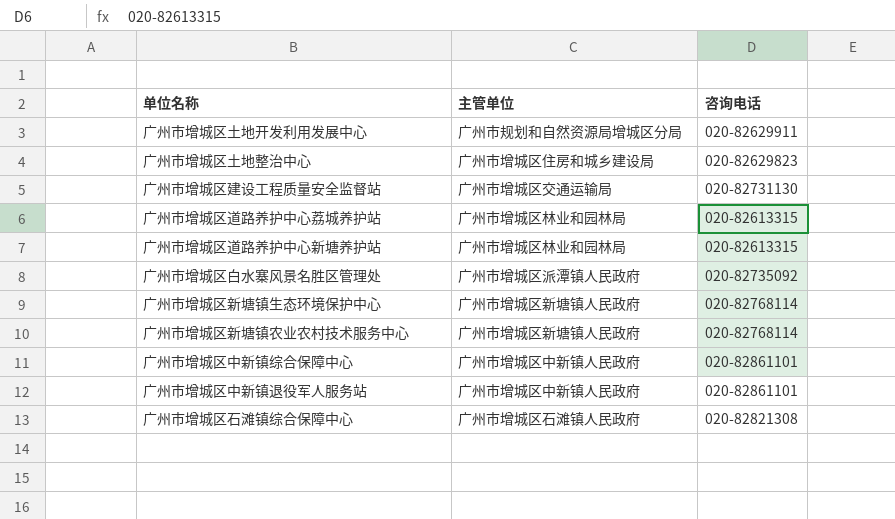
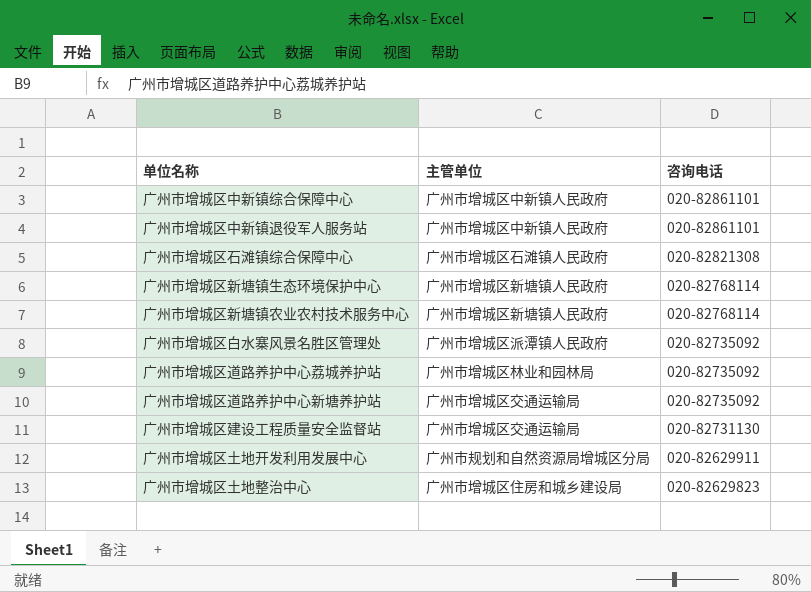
row order: none -> 咨询电话 descending
广州市增城区道路养护中心荔城养护站 | 咨询电话: 020-82613315 -> 020-82735092
广州市增城区道路养护中心新塘养护站 | 主管单位: 广州市增城区林业和园林局 -> 广州市增城区交通运输局
广州市增城区道路养护中心新塘养护站 | 咨询电话: 020-82613315 -> 020-82735092

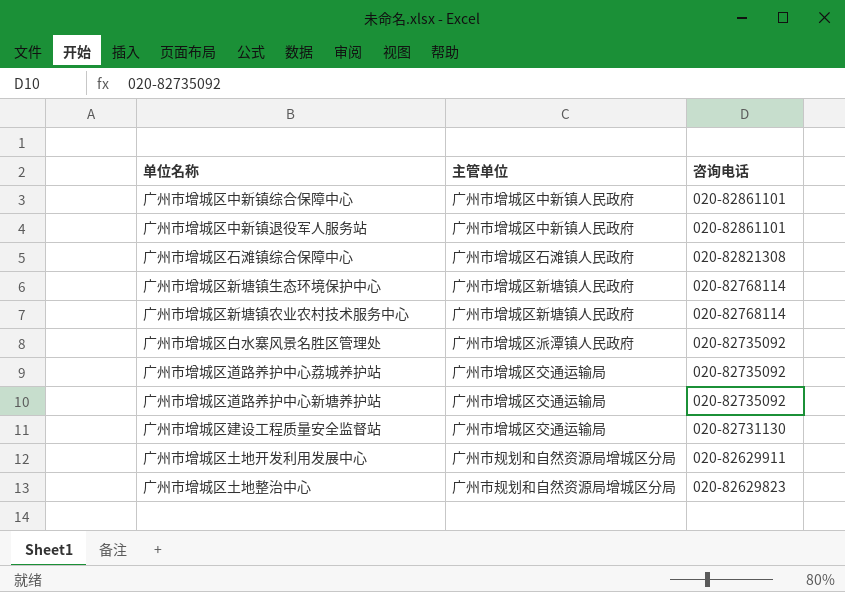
广州市增城区道路养护中心荔城养护站 | 主管单位: 广州市增城区林业和园林局 -> 广州市增城区交通运输局
广州市增城区土地整治中心 | 主管单位: 广州市增城区住房和城乡建设局 -> 广州市规划和自然资源局增城区分局

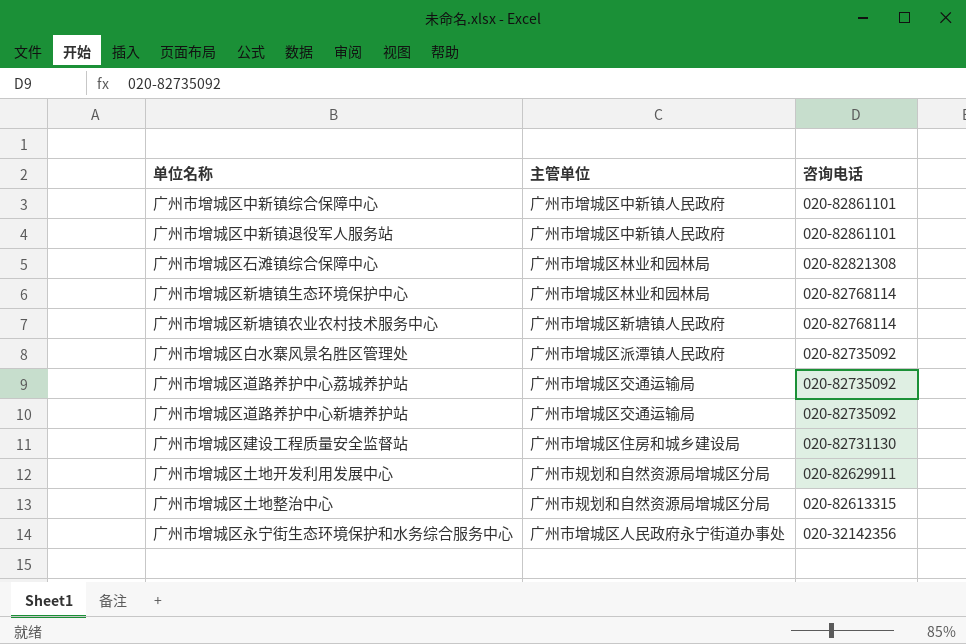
广州市增城区石滩镇综合保障中心 | 主管单位: 广州市增城区石滩镇人民政府 -> 广州市增城区林业和园林局
广州市增城区新塘镇生态环境保护中心 | 主管单位: 广州市增城区新塘镇人民政府 -> 广州市增城区林业和园林局
广州市增城区建设工程质量安全监督站 | 主管单位: 广州市增城区交通运输局 -> 广州市增城区住房和城乡建设局
广州市增城区土地整治中心 | 咨询电话: 020-82629823 -> 020-82613315
row 广州市增城区永宁街生态环境保护和水务综合服务中心: none -> 广州市增城区人民政府永宁街道办事处 | 020-32142356

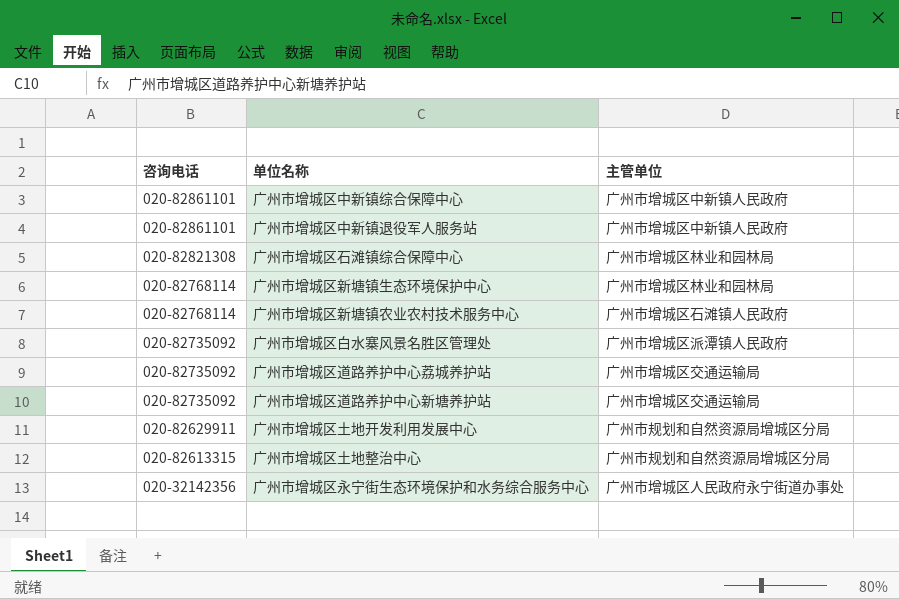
column 咨询电话 | position: 3 -> 1
row 广州市增城区建设工程质量安全监督站: 广州市增城区住房和城乡建设局 | 020-82731130 -> none
广州市增城区新塘镇农业农村技术服务中心 | 主管单位: 广州市增城区新塘镇人民政府 -> 广州市增城区石滩镇人民政府

